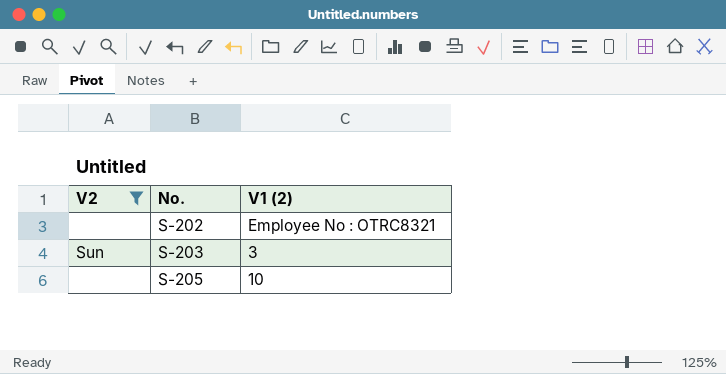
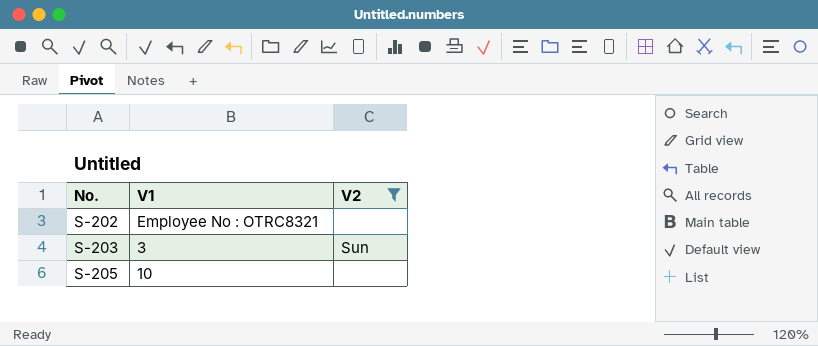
column name: V1 (2) -> V1
column V2 | position: 1 -> 3

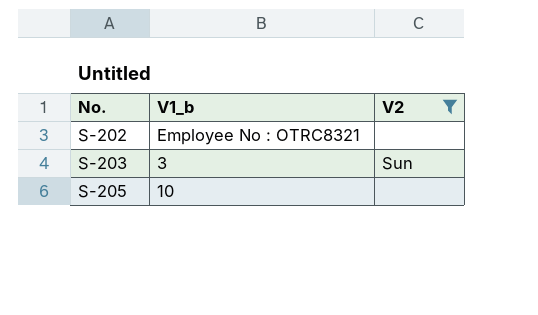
column name: V1 -> V1_b

